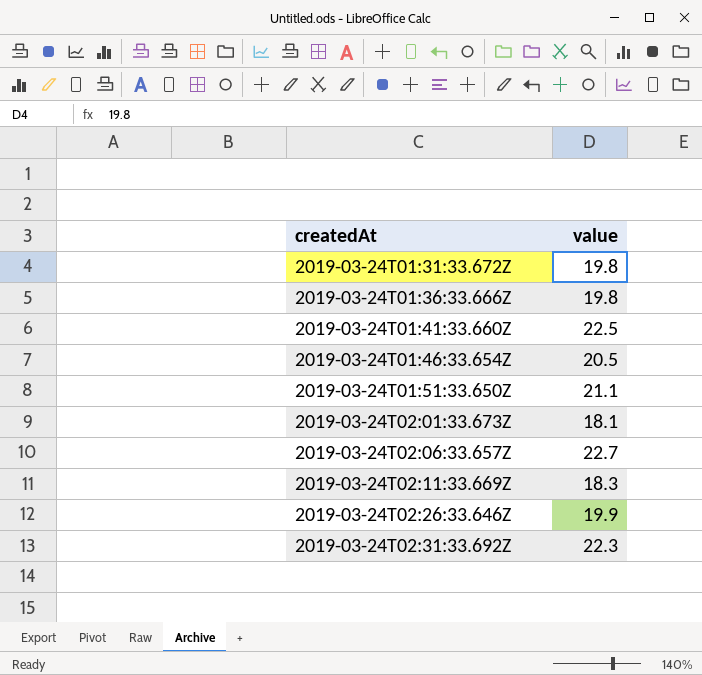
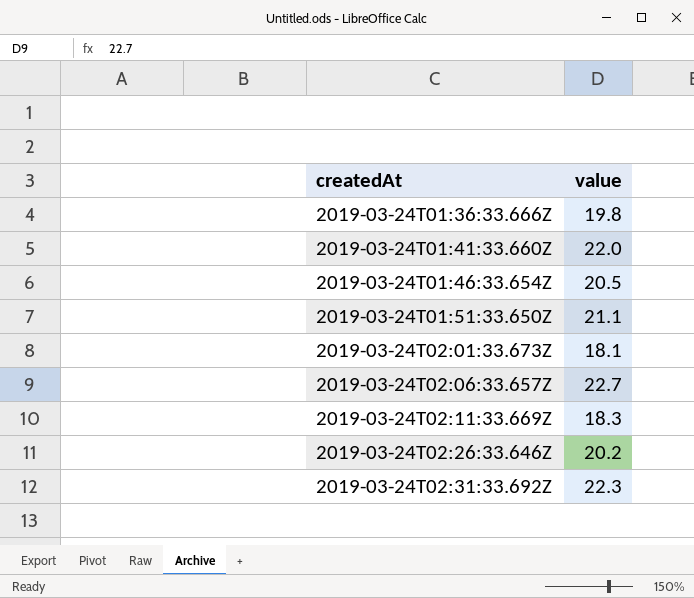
row 2019-03-24T01:31:33.672Z: 19.8 -> none
2019-03-24T01:41:33.660Z | value: 22.5 -> 22.0
2019-03-24T02:26:33.646Z | value: 19.9 -> 20.2

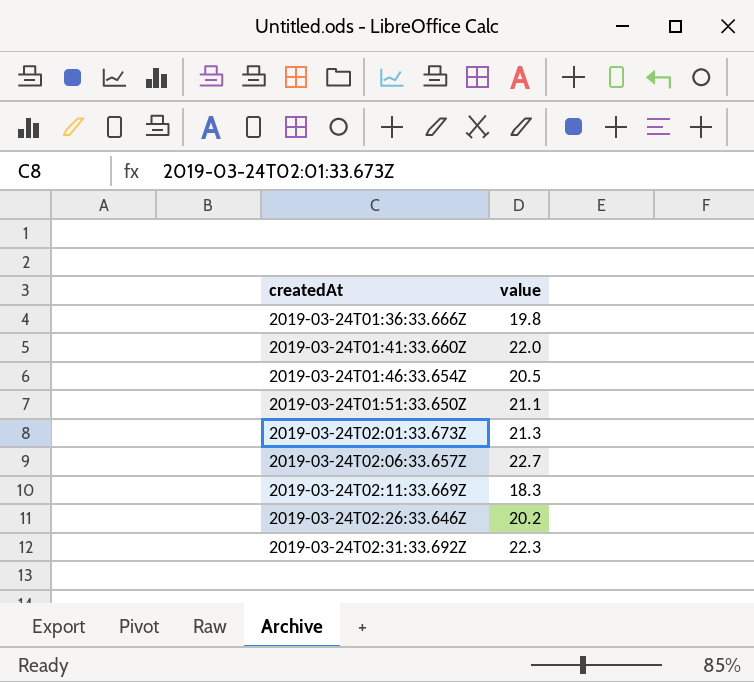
2019-03-24T02:01:33.673Z | value: 18.1 -> 21.3

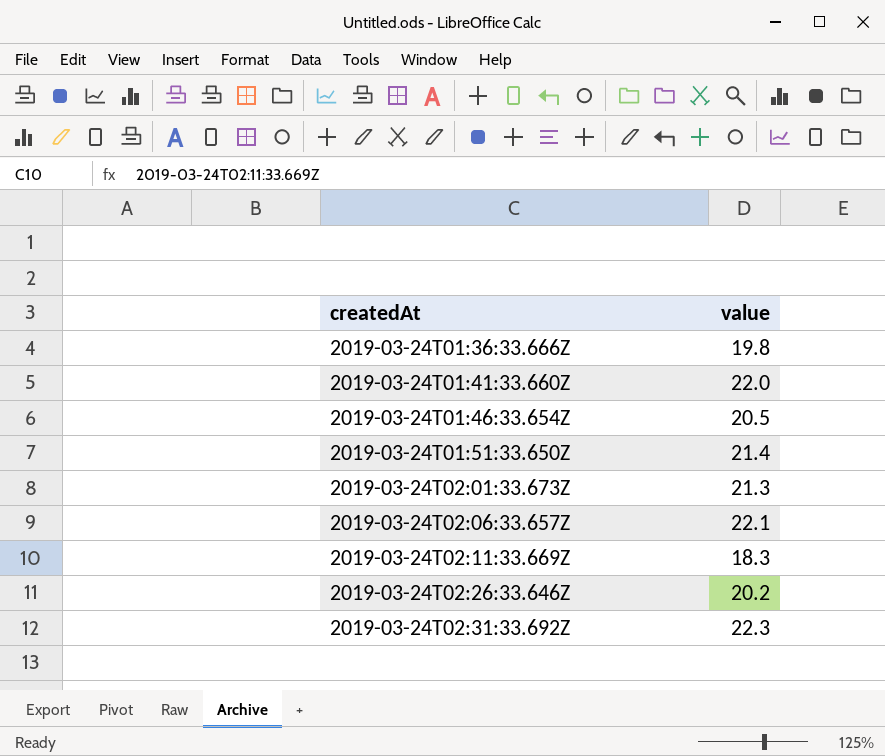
2019-03-24T01:51:33.650Z | value: 21.1 -> 21.4
2019-03-24T02:06:33.657Z | value: 22.7 -> 22.1

